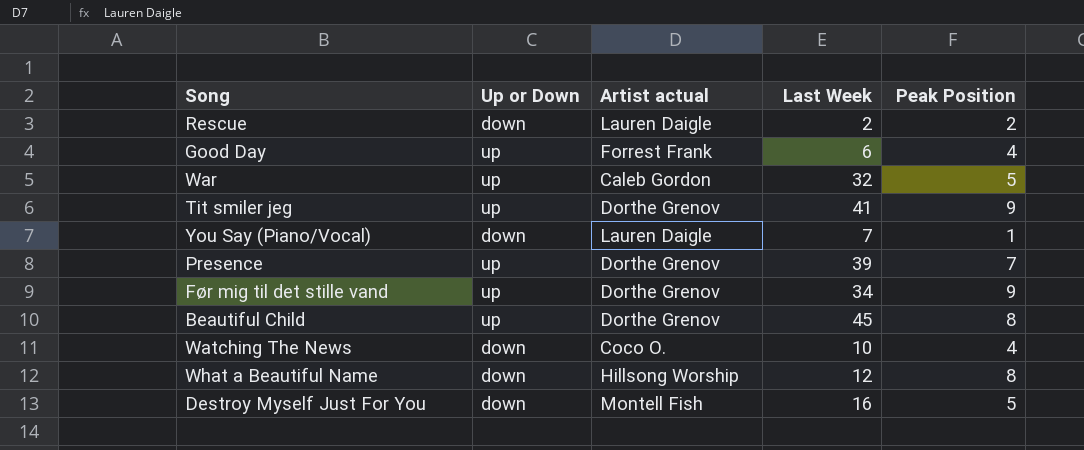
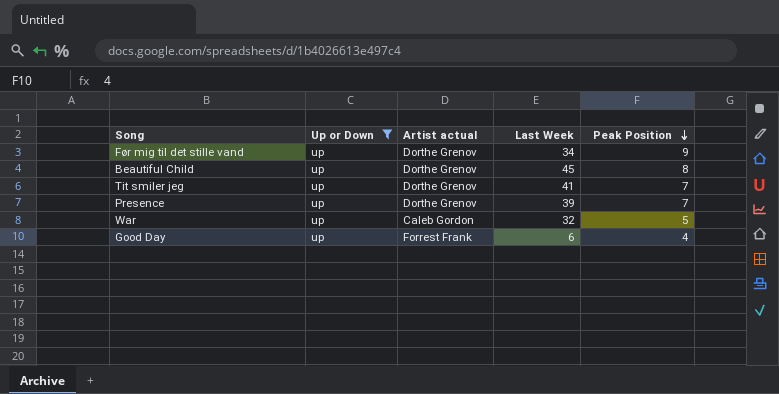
filter: none -> Up or Down = up
row order: none -> Peak Position descending
Tit smiler jeg | Peak Position: 9 -> 7

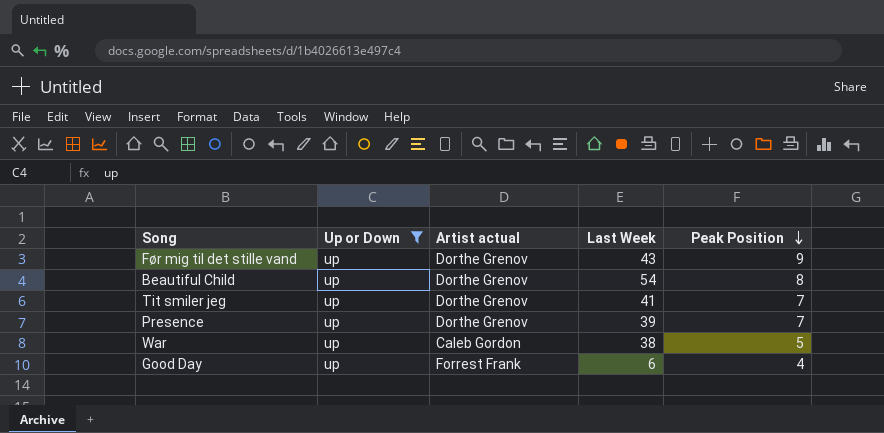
Før mig til det stille vand | Last Week: 34 -> 43
Beautiful Child | Last Week: 45 -> 54
War | Last Week: 32 -> 38

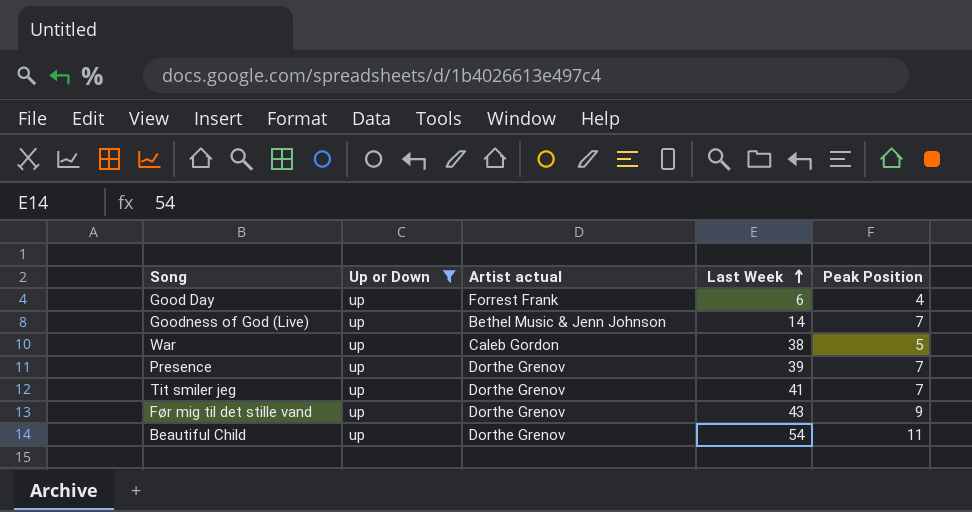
row order: Peak Position descending -> Last Week ascending
row Goodness of God (Live): none -> up | Bethel Music & Jenn Johnson | 14 | 7
Beautiful Child | Peak Position: 8 -> 11

